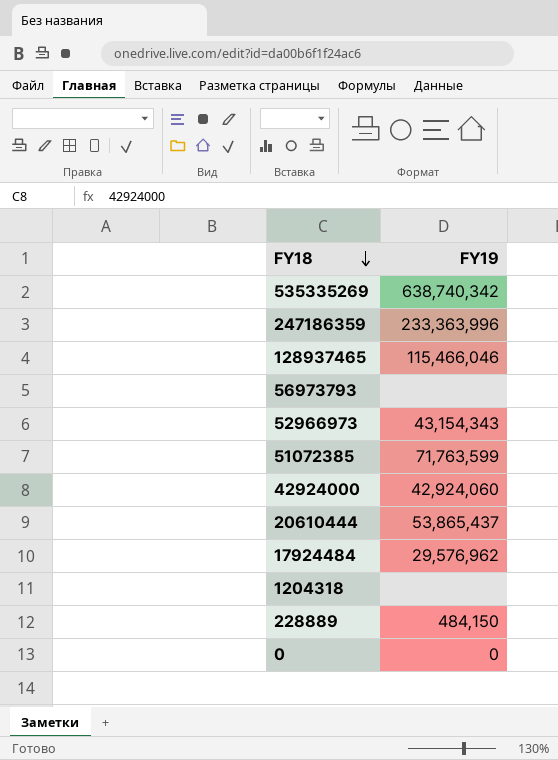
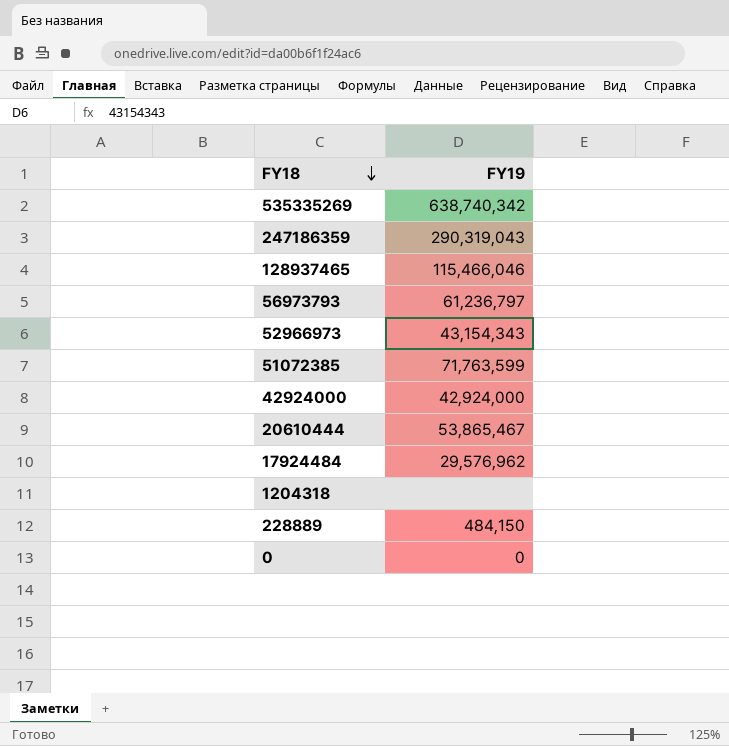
247186359 | FY19: 233,363,996 -> 290,319,043
56973793 | FY19: none -> 61,236,797
42924000 | FY19: 42,924,060 -> 42,924,000
20610444 | FY19: 53,865,437 -> 53,865,467

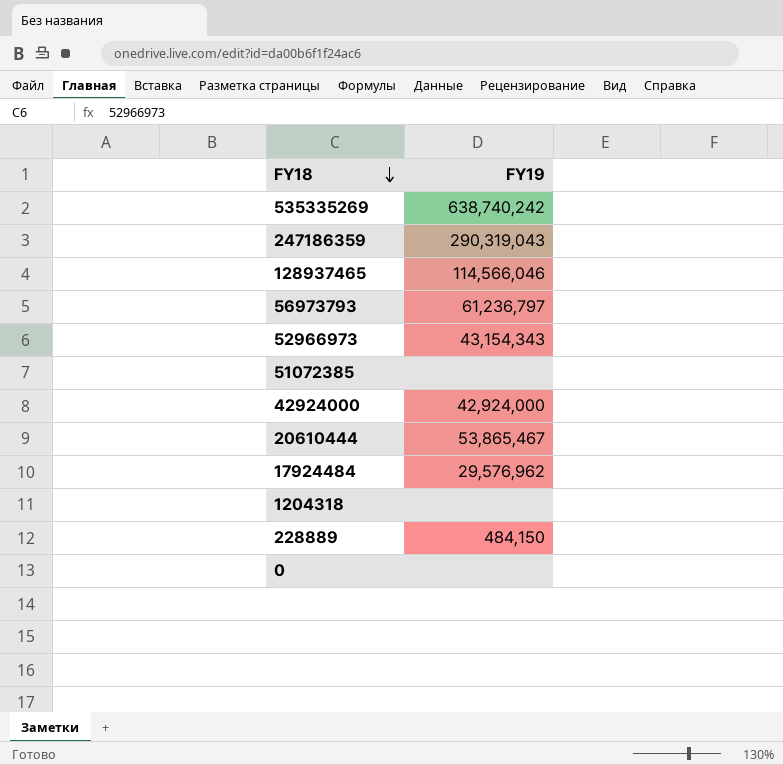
535335269 | FY19: 638,740,342 -> 638,740,242
128937465 | FY19: 115,466,046 -> 114,566,046
51072385 | FY19: 71,763,599 -> none
0 | FY19: 0 -> none

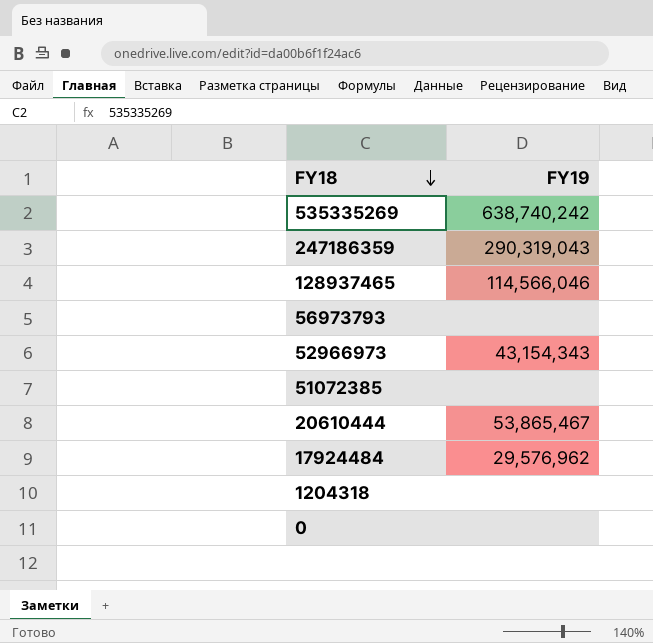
row 42924000: 42,924,000 -> none
row 228889: 484,150 -> none
56973793 | FY19: 61,236,797 -> none

